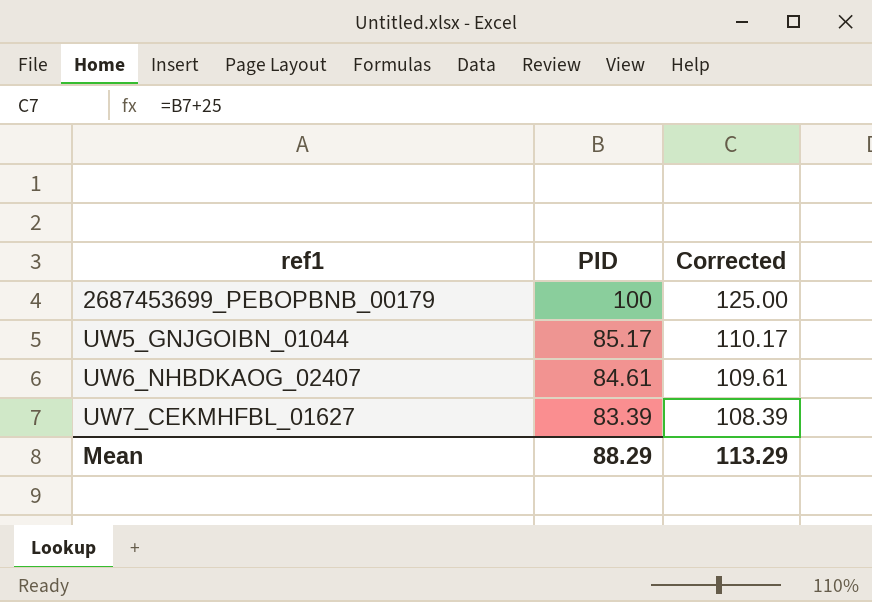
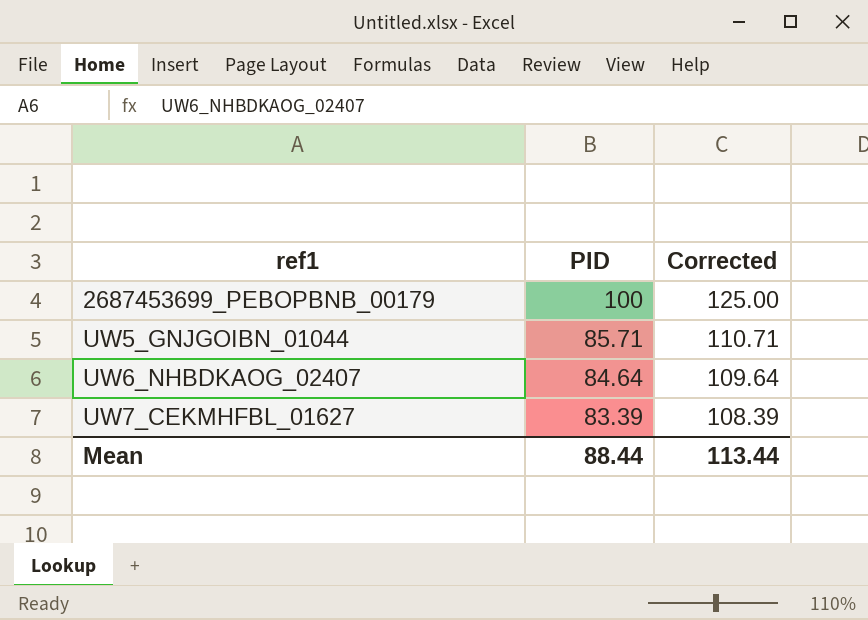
UW5_GNJGOIBN_01044 | PID: 85.17 -> 85.71
UW5_GNJGOIBN_01044 | Corrected: 110.17 -> 110.71
UW6_NHBDKAOG_02407 | PID: 84.61 -> 84.64
UW6_NHBDKAOG_02407 | Corrected: 109.61 -> 109.64
Mean | PID: 88.29 -> 88.44
Mean | Corrected: 113.29 -> 113.44

